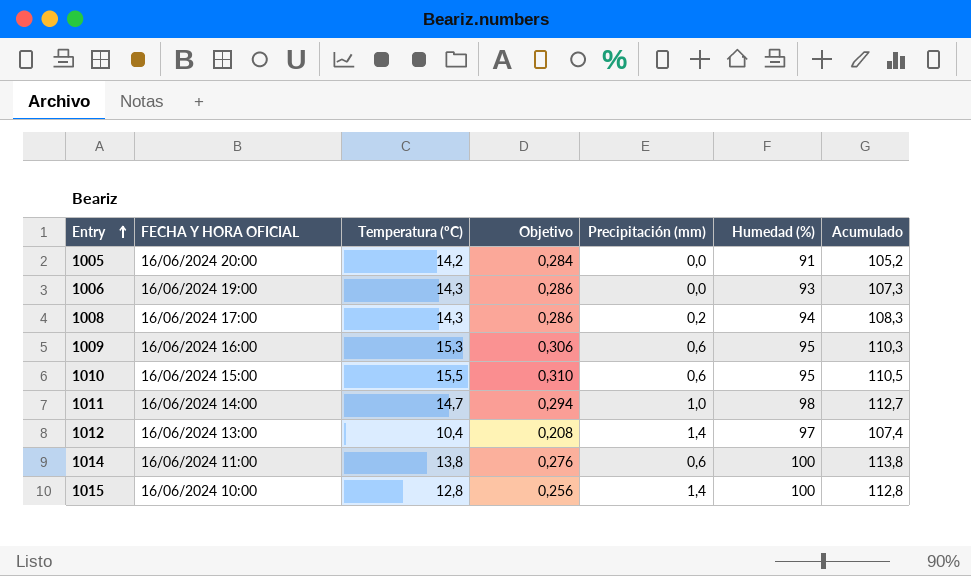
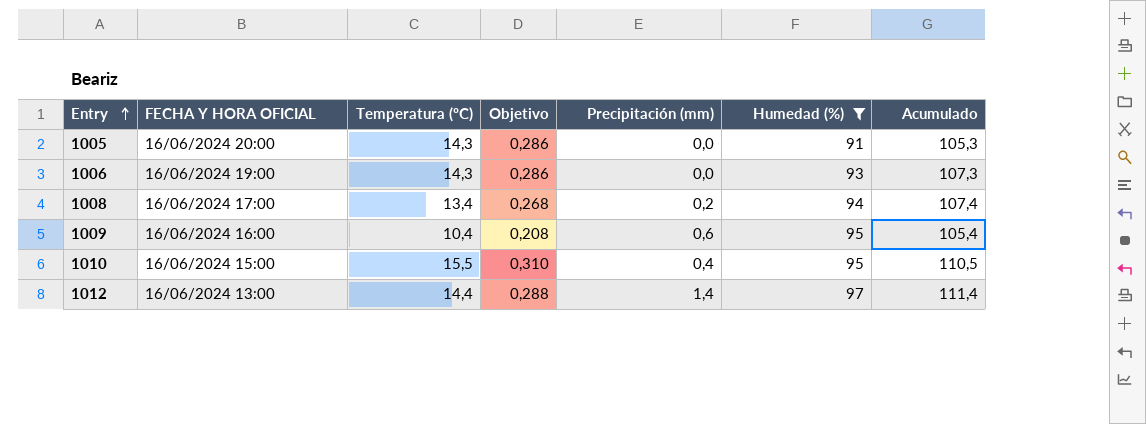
filter: none -> Humedad (%) <= 97
1005 | Temperatura (ºC): 14,2 -> 14,3
1005 | Objetivo: 0,284 -> 0,286
1005 | Acumulado: 105,2 -> 105,3
1008 | Temperatura (ºC): 14,3 -> 13,4
1008 | Objetivo: 0,286 -> 0,268
1008 | Acumulado: 108,3 -> 107,4
1009 | Temperatura (ºC): 15,3 -> 10,4
1009 | Objetivo: 0,306 -> 0,208
1009 | Acumulado: 110,3 -> 105,4
1010 | Precipitación (mm): 0,6 -> 0,4
1012 | Temperatura (ºC): 10,4 -> 14,4
1012 | Objetivo: 0,208 -> 0,288
1012 | Acumulado: 107,4 -> 111,4

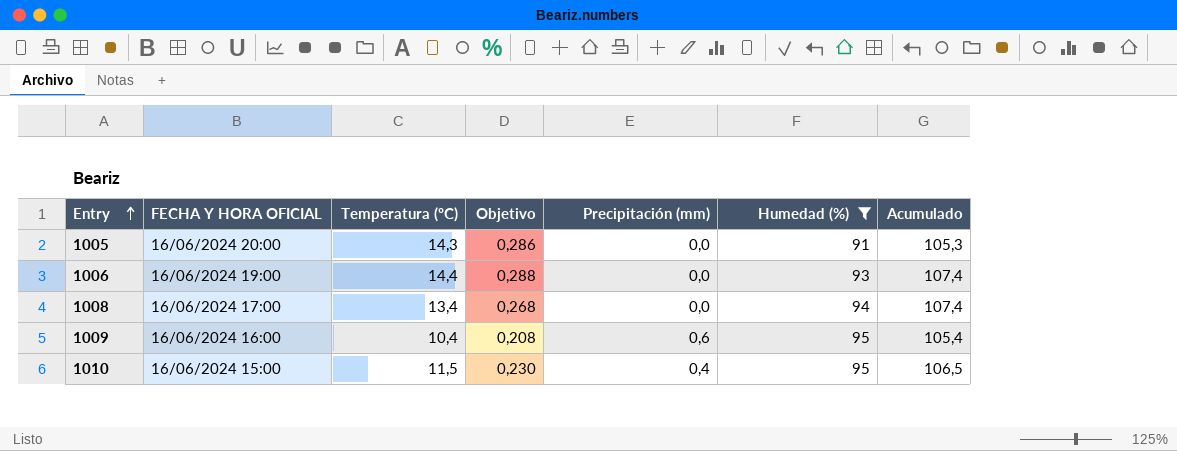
row 1012: 16/06/2024 13:00 | 14,4 | 0,288 | 1,4 | 97 | 111,4 -> none
1006 | Temperatura (ºC): 14,3 -> 14,4
1006 | Objetivo: 0,286 -> 0,288
1006 | Acumulado: 107,3 -> 107,4
1008 | Precipitación (mm): 0,2 -> 0,0
1010 | Temperatura (ºC): 15,5 -> 11,5
1010 | Objetivo: 0,310 -> 0,230
1010 | Acumulado: 110,5 -> 106,5

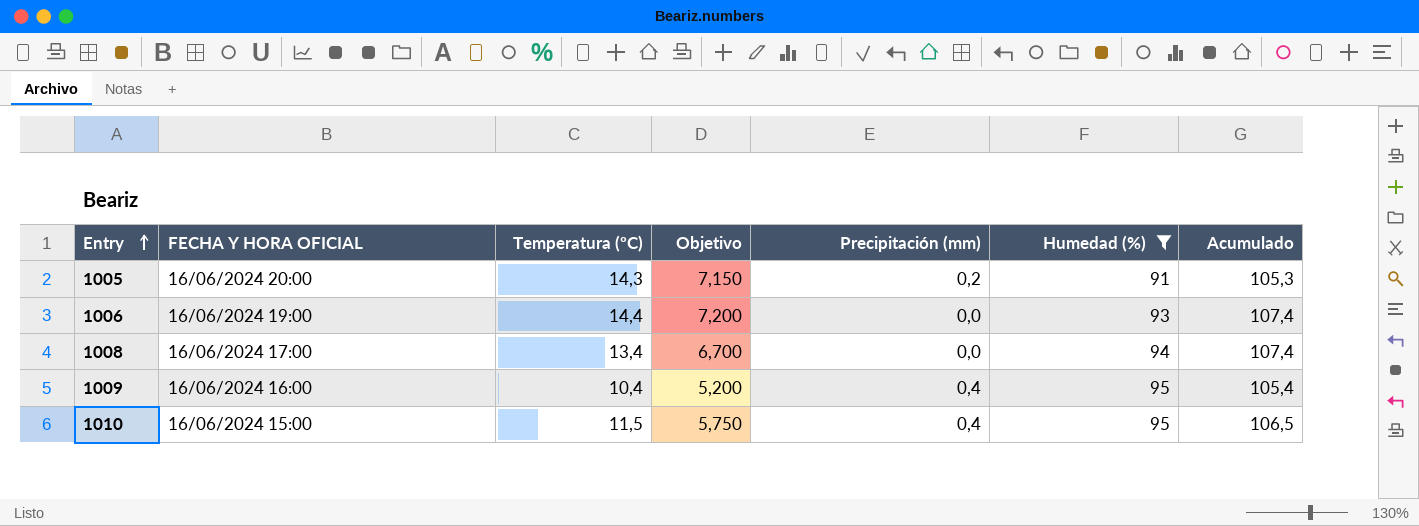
column Objetivo | formula: [Temperatura (ºC)] * 0,02 -> [Temperatura (ºC)] * 0,5
1005 | Precipitación (mm): 0,0 -> 0,2
1009 | Precipitación (mm): 0,6 -> 0,4

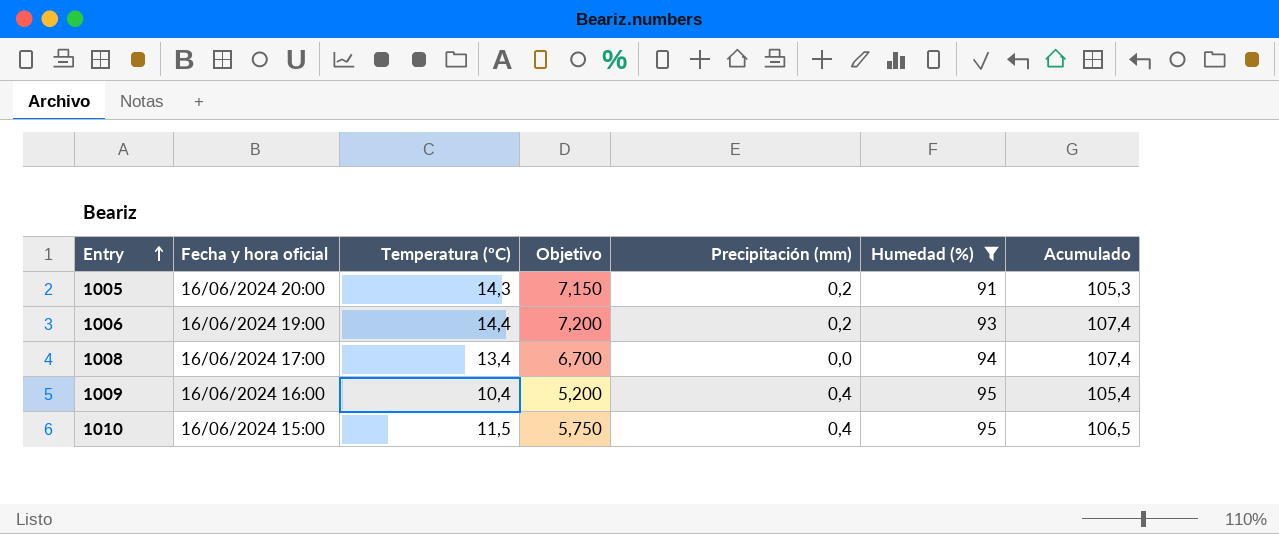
column name: FECHA Y HORA OFICIAL -> Fecha y hora oficial
1006 | Precipitación (mm): 0,0 -> 0,2

